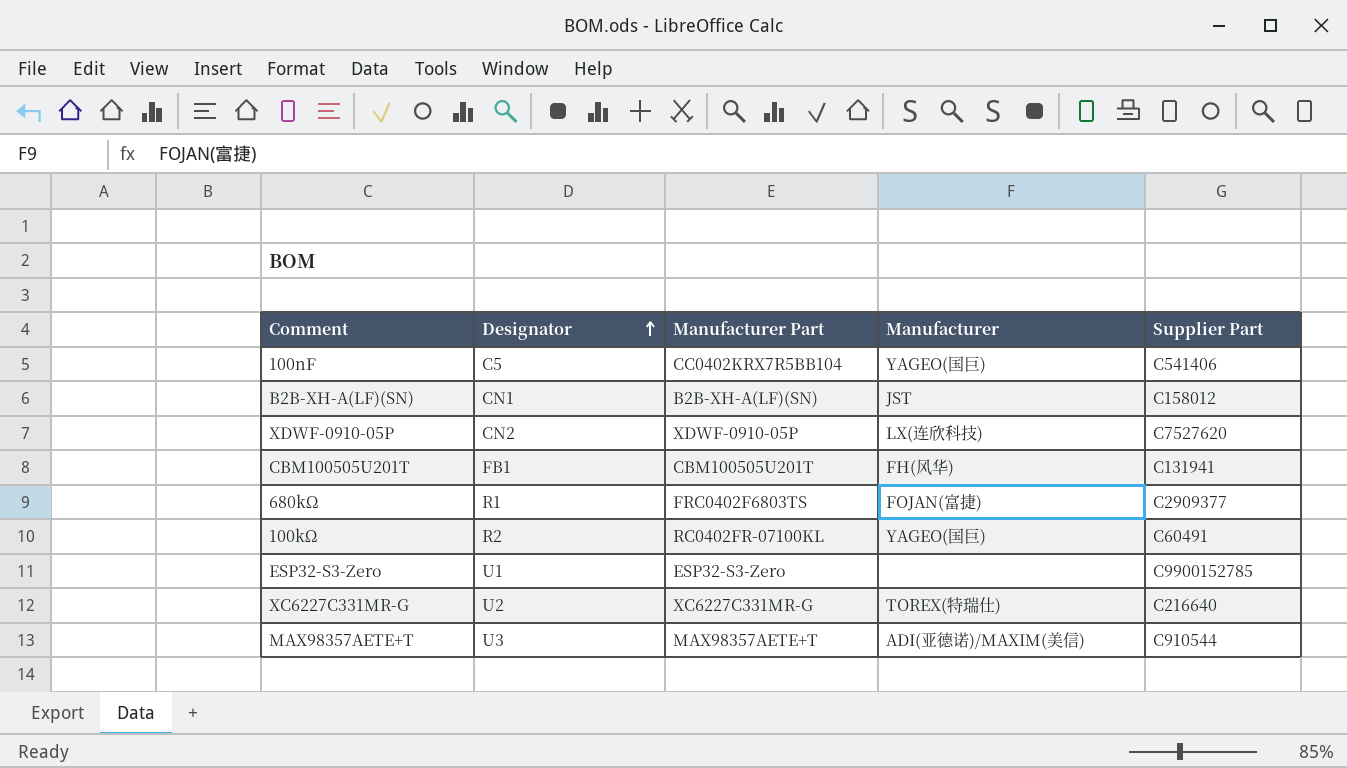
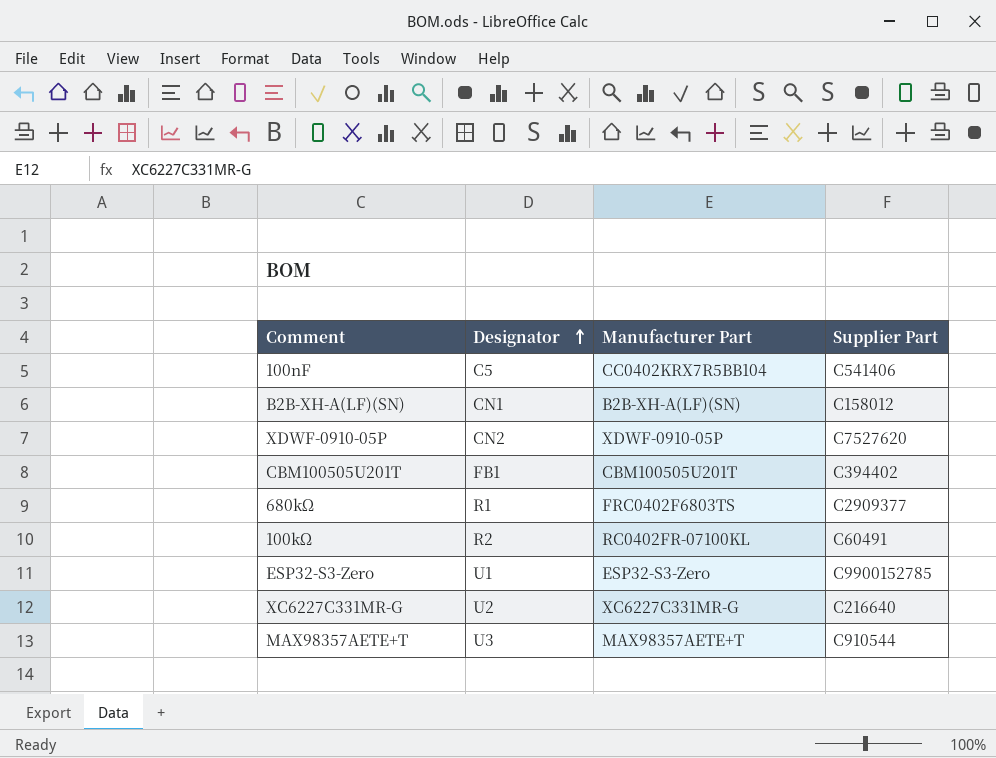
column Manufacturer | position: 4 -> none
CBM100505U201T | Supplier Part: C131941 -> C394402

